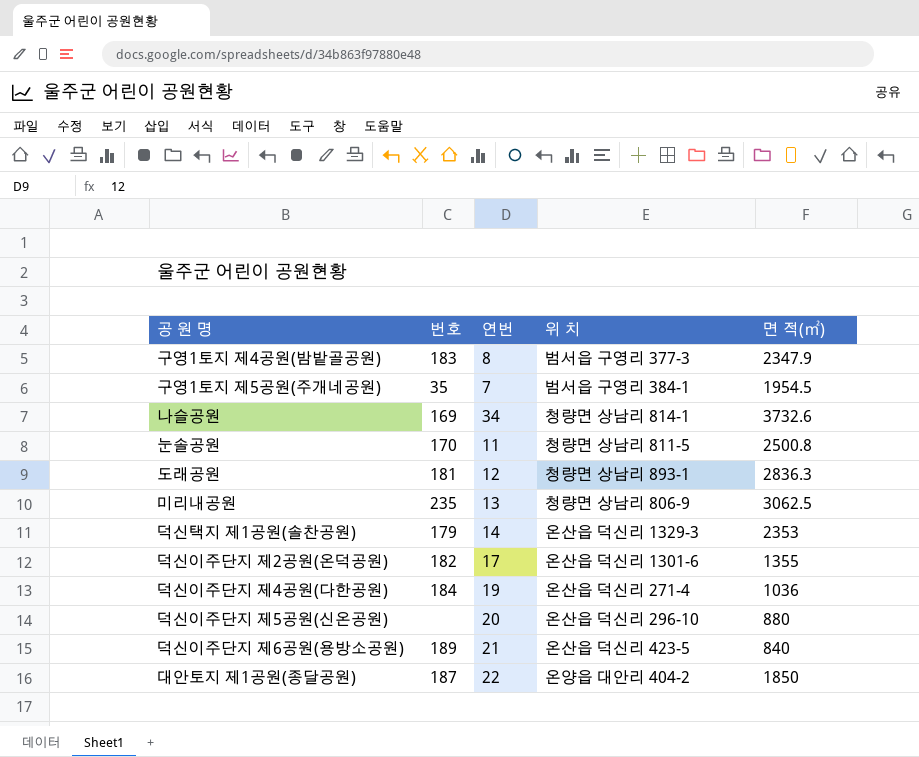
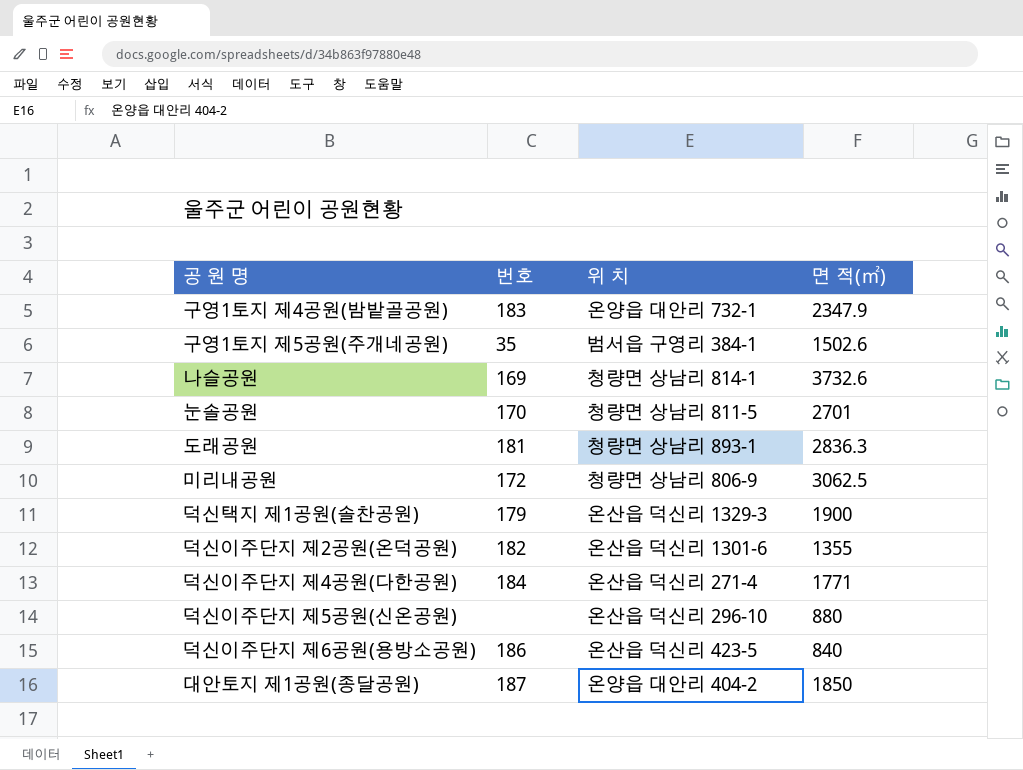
column 연번 | position: 3 -> none
구영1토지 제4공원(밤밭골공원) | 위 치: 범서읍 구영리 377-3 -> 온양읍 대안리 732-1
구영1토지 제5공원(주개네공원) | 면 적(㎡): 1954.5 -> 1502.6
눈솔공원 | 면 적(㎡): 2500.8 -> 2701
미리내공원 | 번호: 235 -> 172
덕신택지 제1공원(솔찬공원) | 면 적(㎡): 2353 -> 1900
덕신이주단지 제4공원(다한공원) | 면 적(㎡): 1036 -> 1771
덕신이주단지 제6공원(용방소공원) | 번호: 189 -> 186

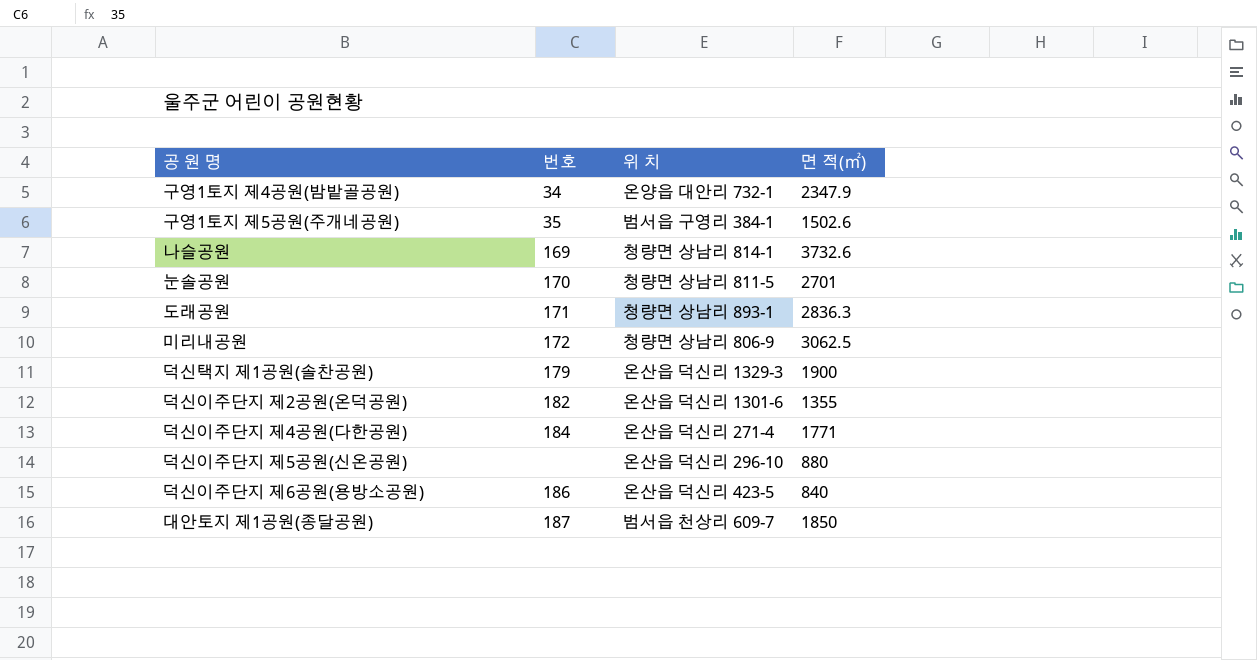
구영1토지 제4공원(밤밭골공원) | 번호: 183 -> 34
도래공원 | 번호: 181 -> 171
대안토지 제1공원(종달공원) | 위 치: 온양읍 대안리 404-2 -> 범서읍 천상리 609-7

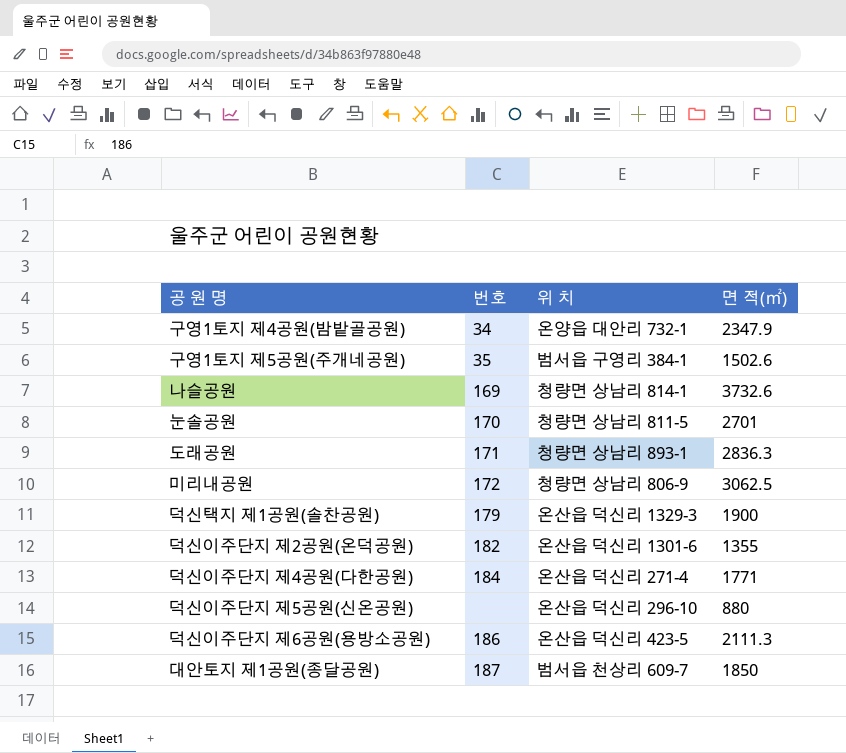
덕신이주단지 제6공원(용방소공원) | 면 적(㎡): 840 -> 2111.3

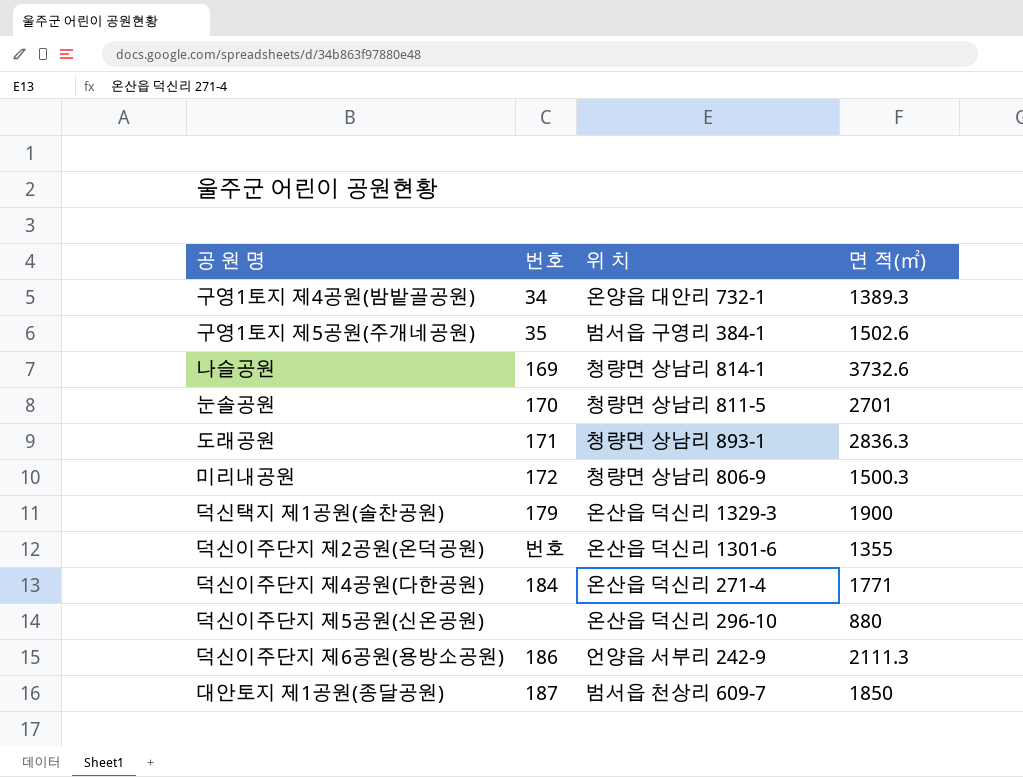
구영1토지 제4공원(밤밭골공원) | 면 적(㎡): 2347.9 -> 1389.3
미리내공원 | 면 적(㎡): 3062.5 -> 1500.3
덕신이주단지 제2공원(온덕공원) | 번호: 182 -> 번호
덕신이주단지 제6공원(용방소공원) | 위 치: 온산읍 덕신리 423-5 -> 언양읍 서부리 242-9

